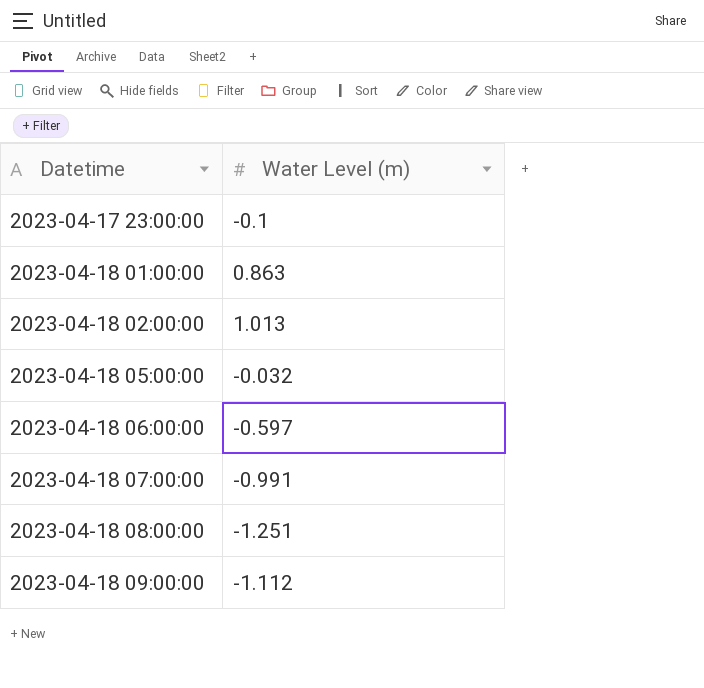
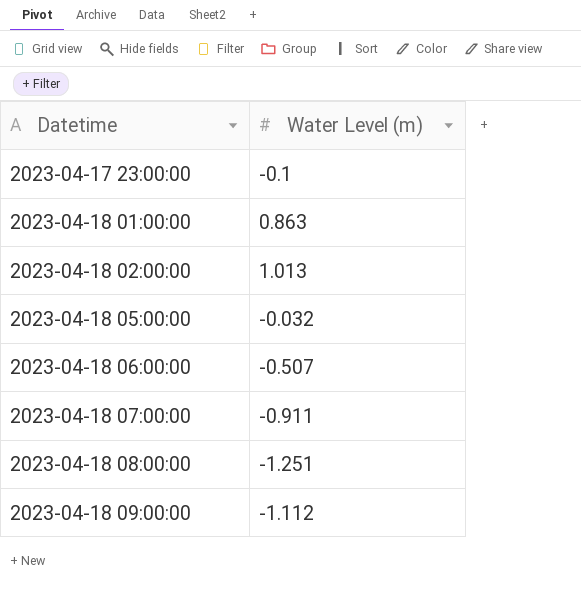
2023-04-18 06:00:00 | Water Level (m): -0.597 -> -0.507
2023-04-18 07:00:00 | Water Level (m): -0.991 -> -0.911

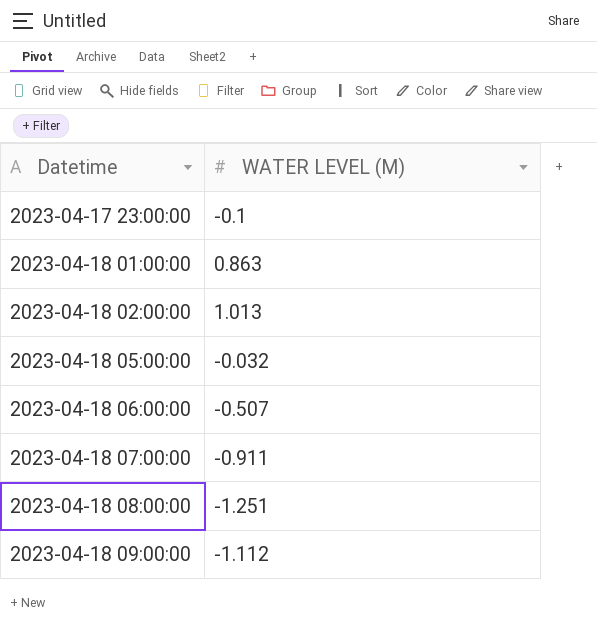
column name: Water Level (m) -> WATER LEVEL (M)

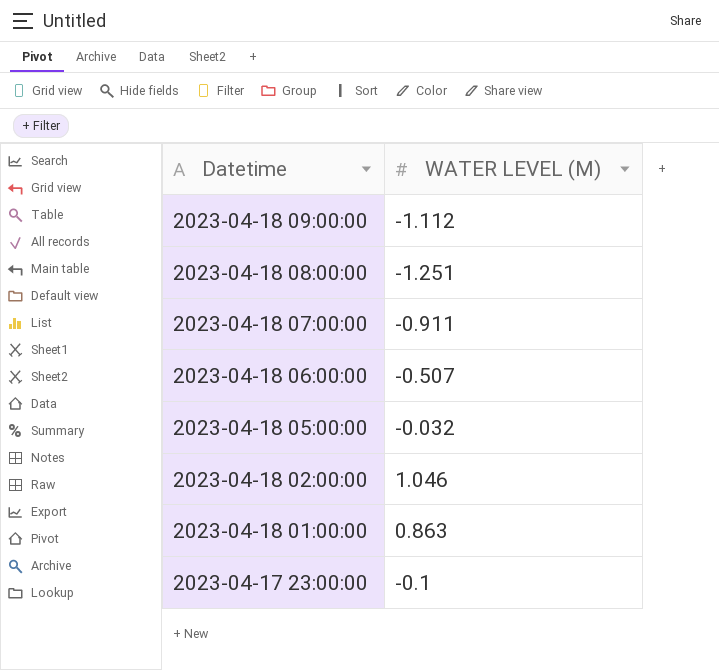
row order: Datetime ascending -> Datetime descending
2023-04-18 02:00:00 | WATER LEVEL (M): 1.013 -> 1.046

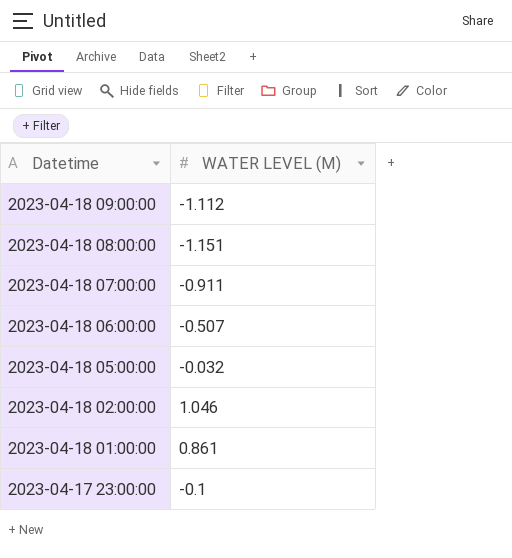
2023-04-18 08:00:00 | WATER LEVEL (M): -1.251 -> -1.151
2023-04-18 01:00:00 | WATER LEVEL (M): 0.863 -> 0.861

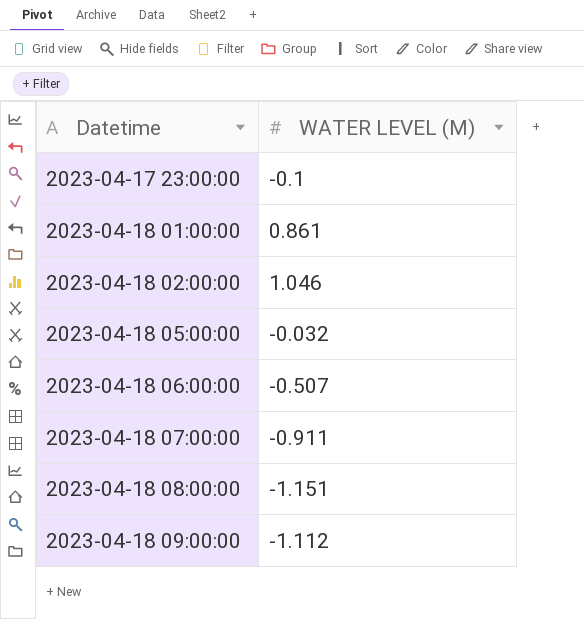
row order: Datetime descending -> Datetime ascending

